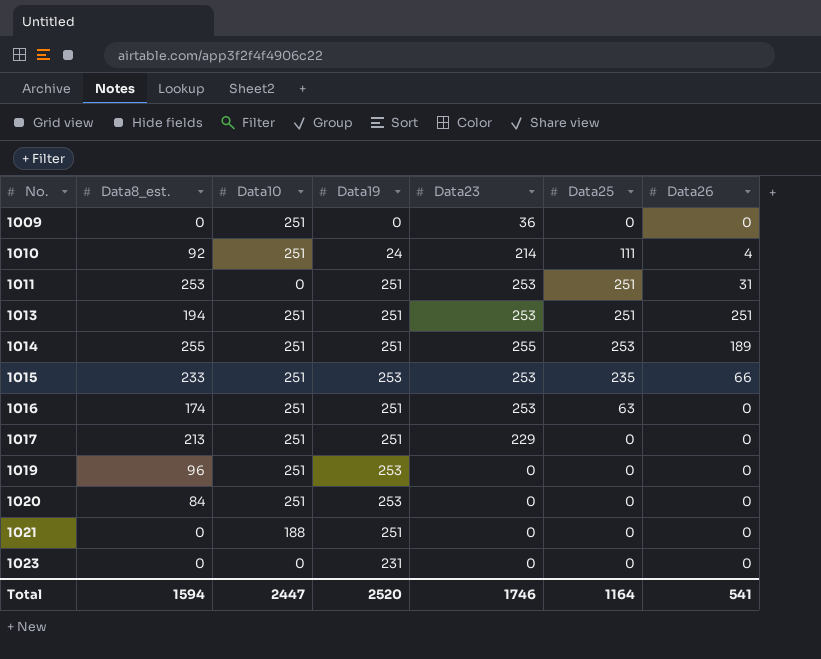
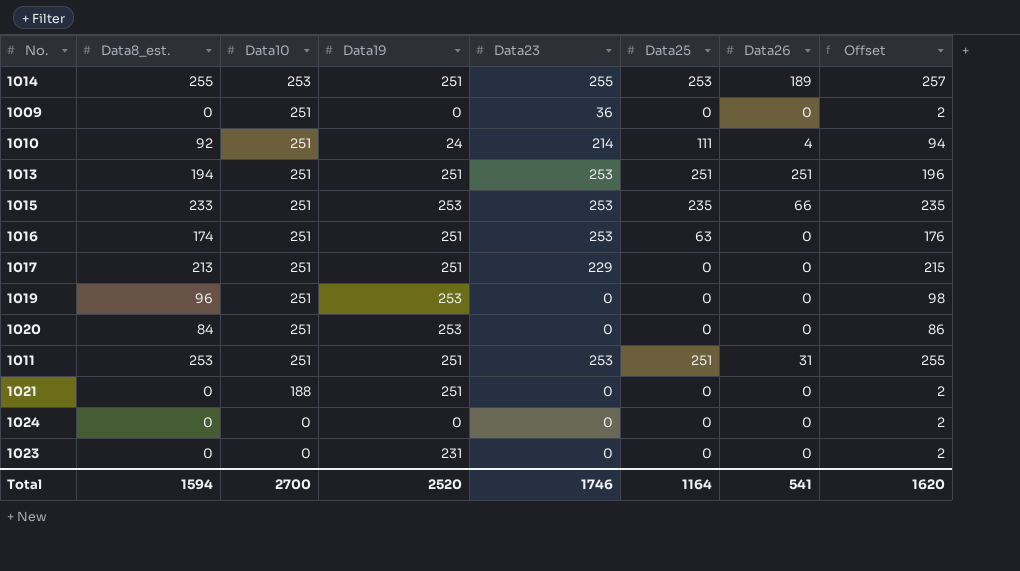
row order: No. ascending -> Data10 descending
column Offset | formula: none -> [Data8_est.] + 2
1014 | Data10: 251 -> 253
1011 | Data10: 0 -> 251
row 1024: none -> 0 | 0 | 0 | 0 | 0 | 0 | 2
Total | Data10: 2447 -> 2700

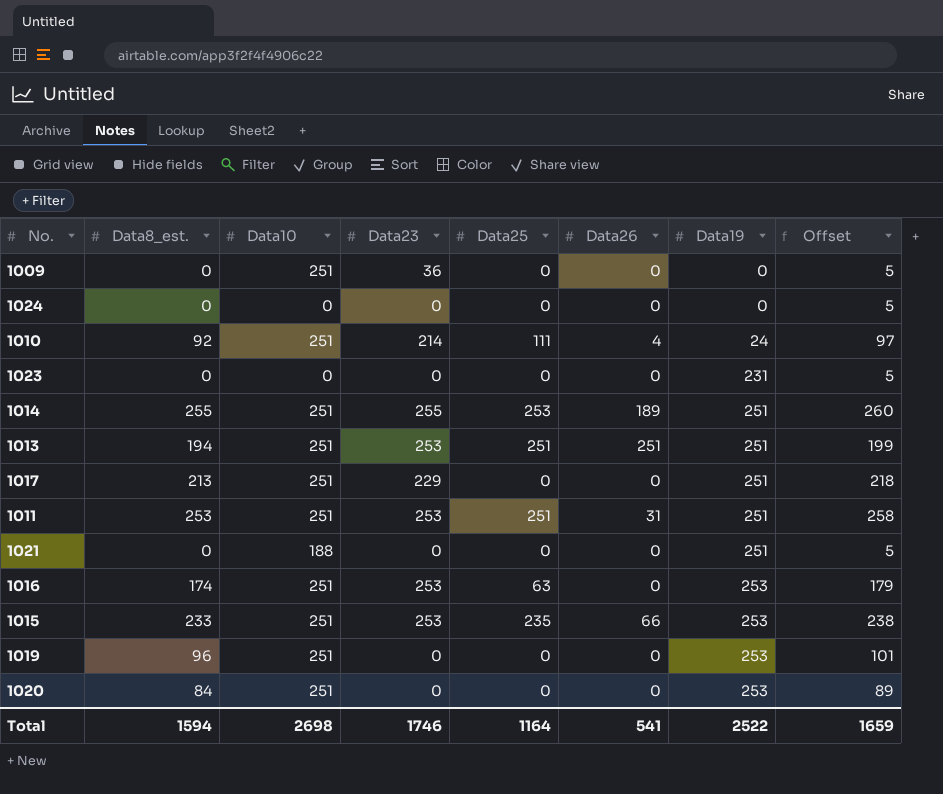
row order: Data10 descending -> Data19 ascending
column Data19 | position: 4 -> 7
column Offset | formula: [Data8_est.] + 2 -> [Data8_est.] + 5
1014 | Data10: 253 -> 251
1016 | Data19: 251 -> 253
Total | Data10: 2700 -> 2698
Total | Data19: 2520 -> 2522
Total | Offset: 1620 -> 1659

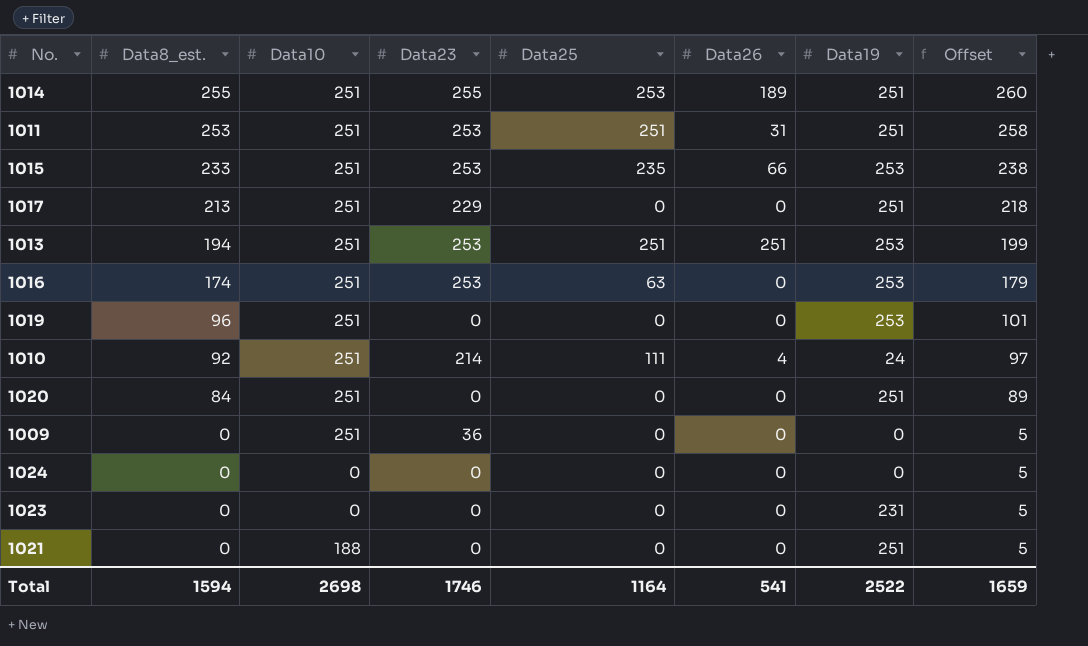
row order: Data19 ascending -> Data8_est. descending
1013 | Data19: 251 -> 253
1020 | Data19: 253 -> 251

